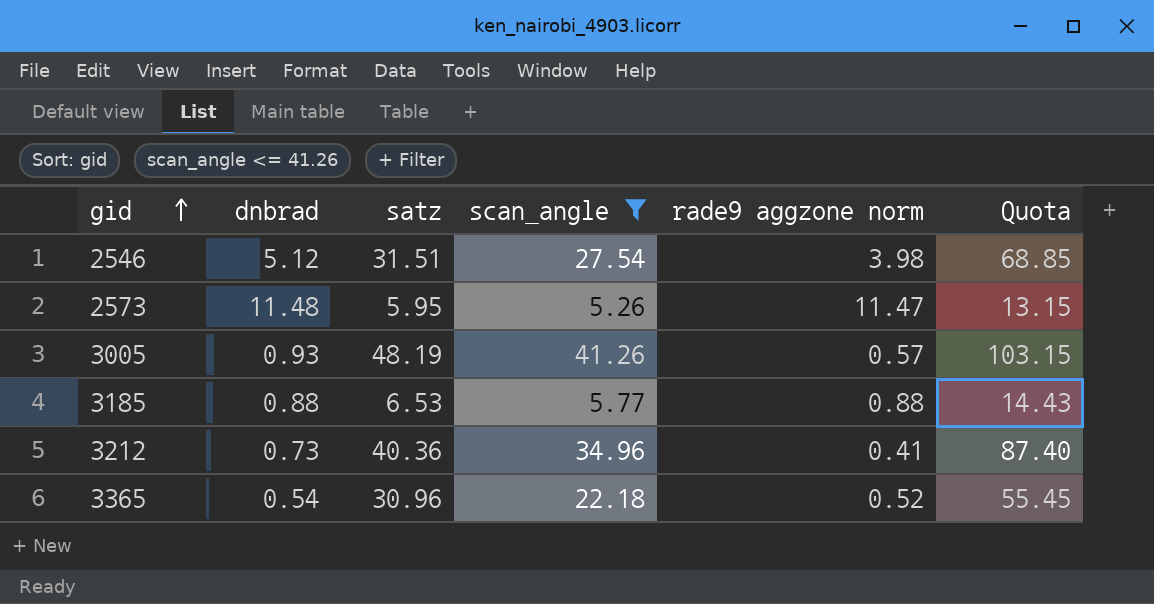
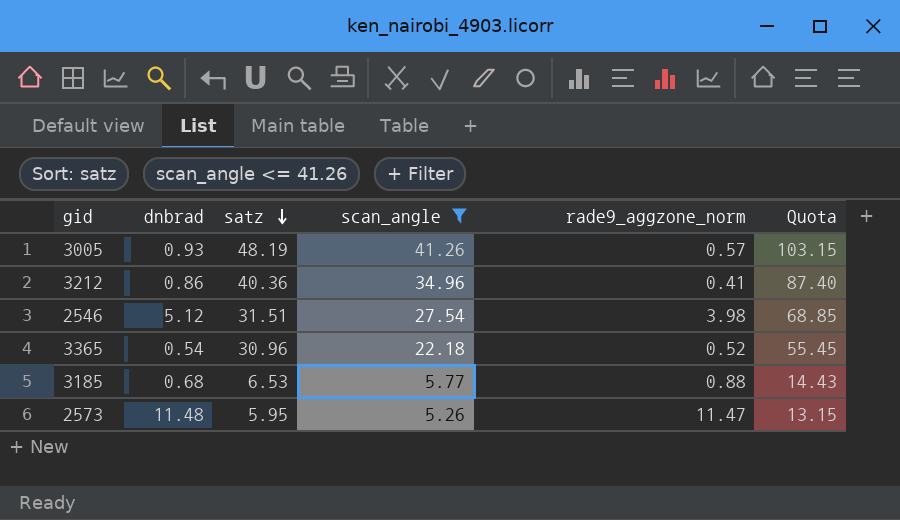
row order: gid ascending -> satz descending
column name: rade9 aggzone norm -> rade9_aggzone_norm
3212 | dnbrad: 0.73 -> 0.86
3185 | dnbrad: 0.88 -> 0.68

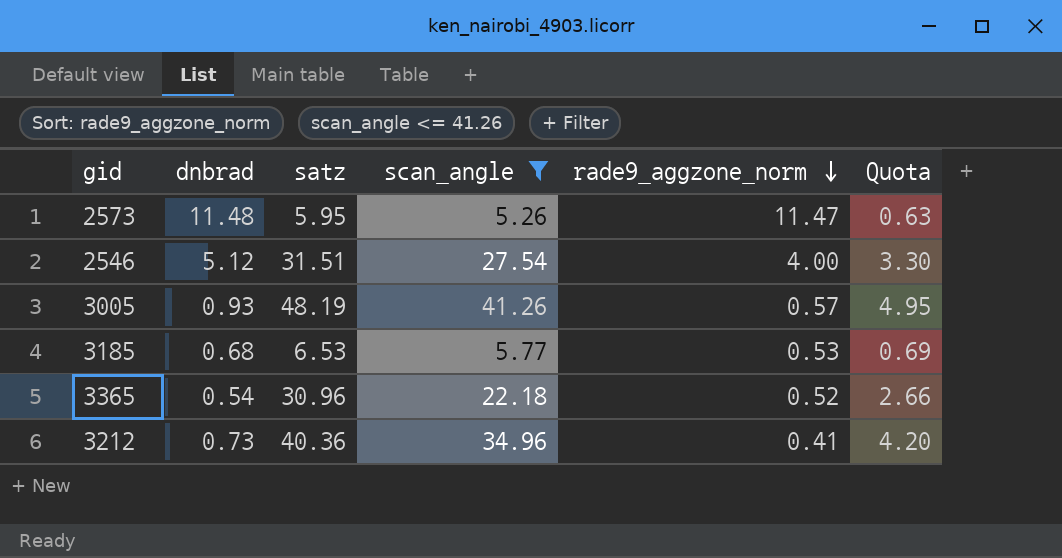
row order: satz descending -> rade9_aggzone_norm descending
column Quota | formula: [scan_angle] * 2.5 -> [scan_angle] * 0.12
2546 | rade9_aggzone_norm: 3.98 -> 4.00
3185 | rade9_aggzone_norm: 0.88 -> 0.53
3212 | dnbrad: 0.86 -> 0.73

